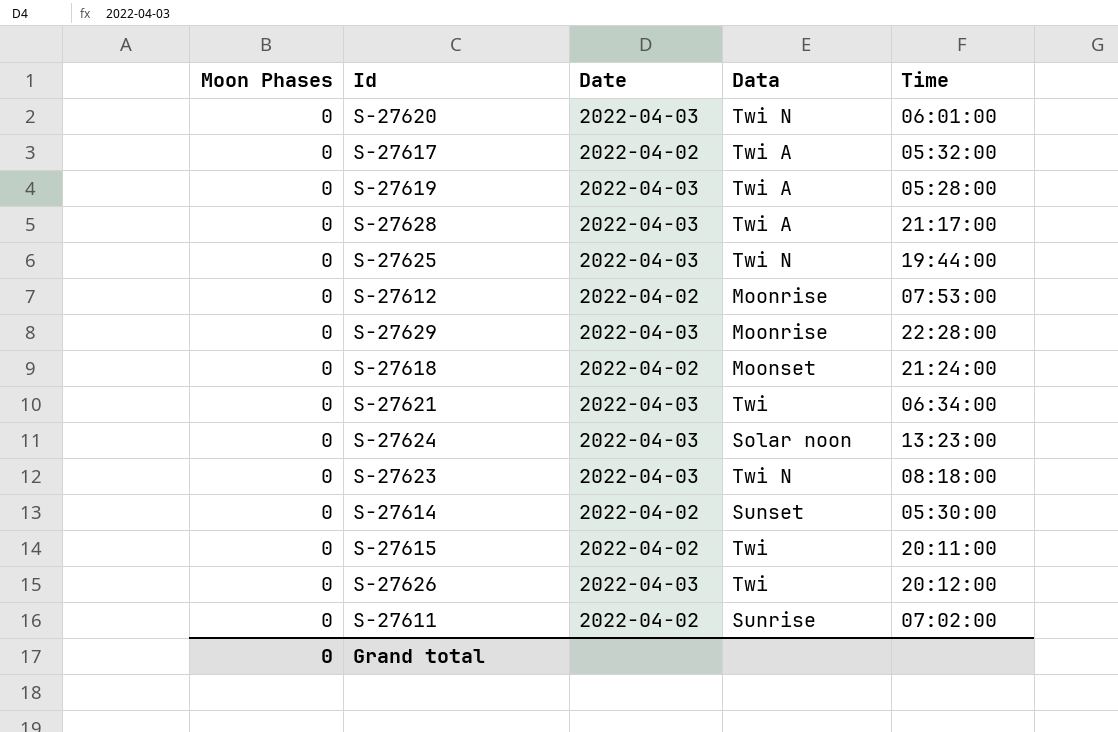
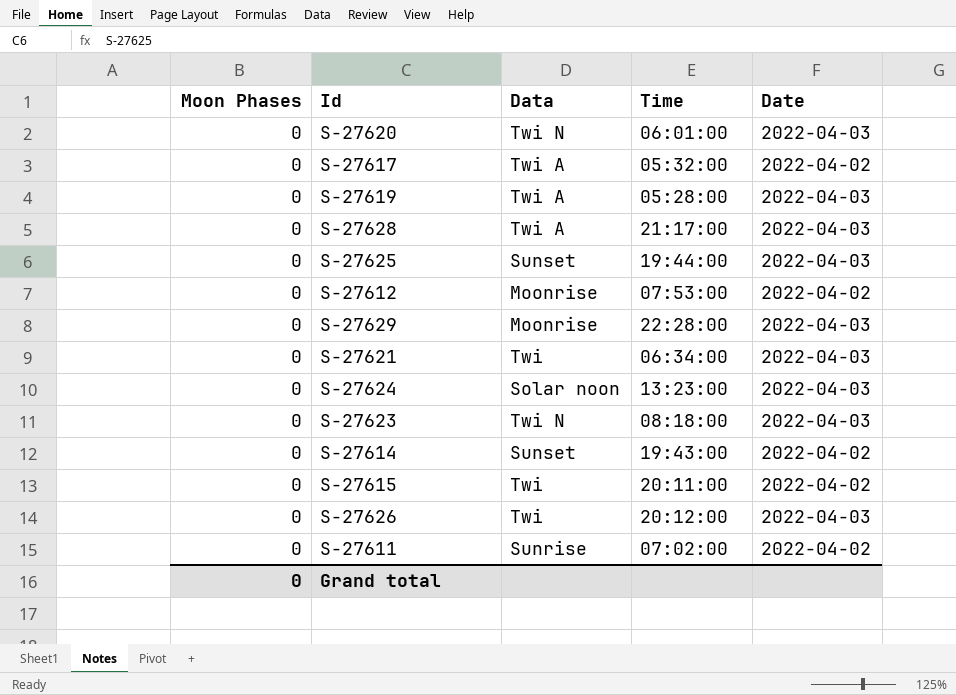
column Date | position: 3 -> 5
row S-27618: 0 | 2022-04-02 | Moonset | 21:24:00 -> none
S-27625 | Data: Twi N -> Sunset
S-27614 | Time: 05:30:00 -> 19:43:00

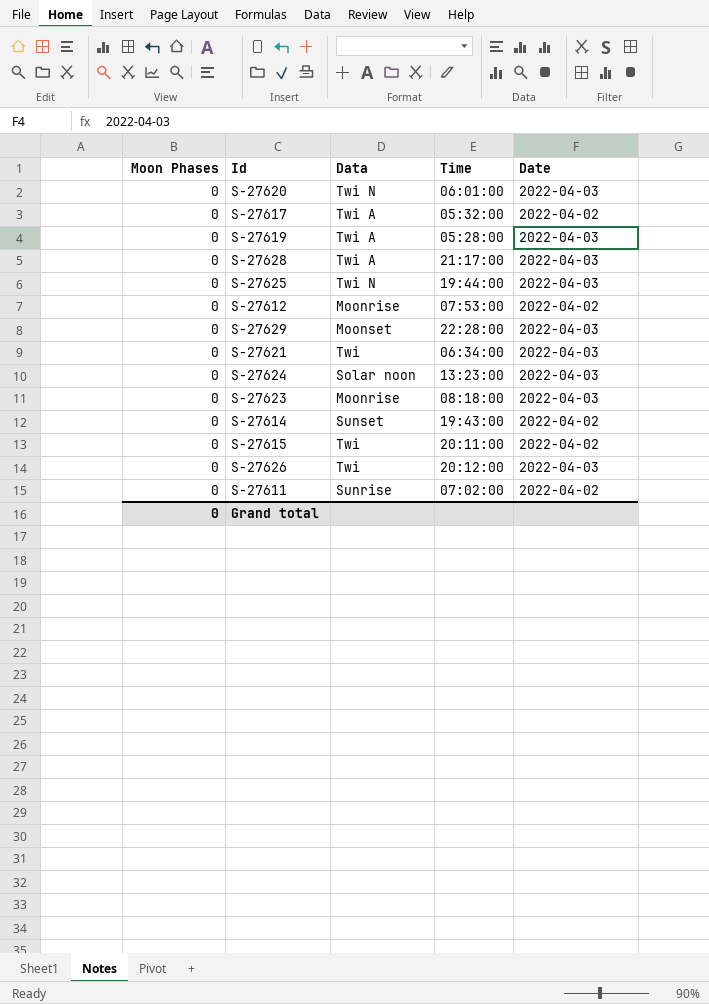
S-27625 | Data: Sunset -> Twi N
S-27629 | Data: Moonrise -> Moonset
S-27623 | Data: Twi N -> Moonrise

